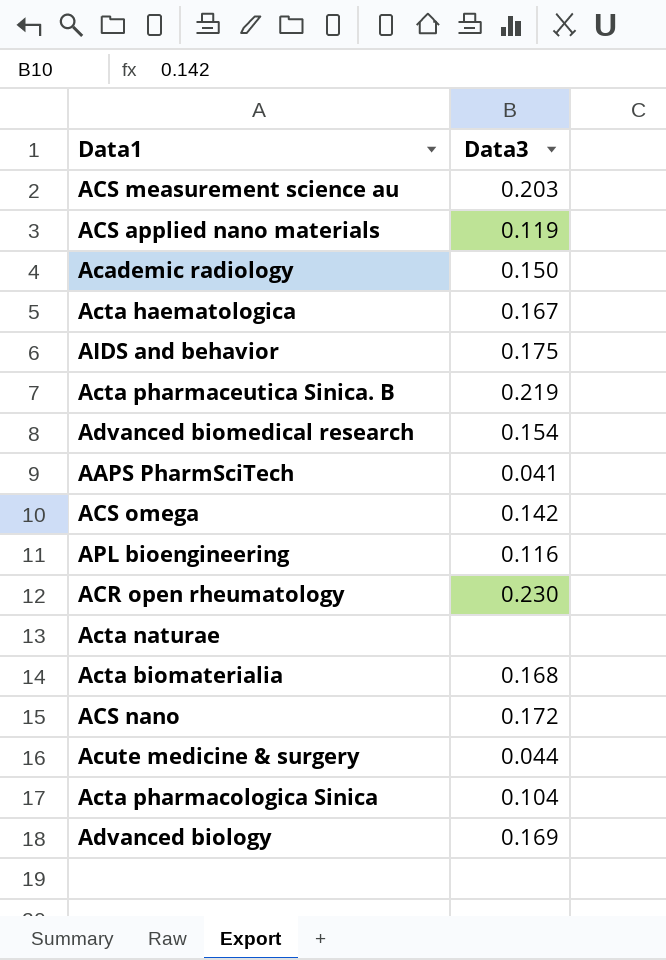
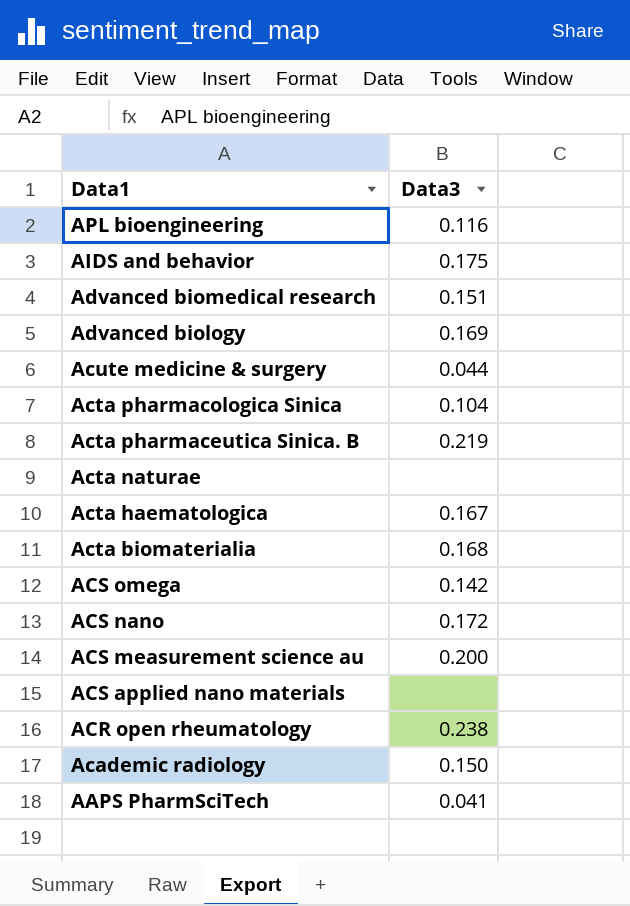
row order: none -> Data1 descending
Advanced biomedical research | Data3: 0.154 -> 0.151
ACS measurement science au | Data3: 0.203 -> 0.200
ACS applied nano materials | Data3: 0.119 -> none
ACR open rheumatology | Data3: 0.230 -> 0.238

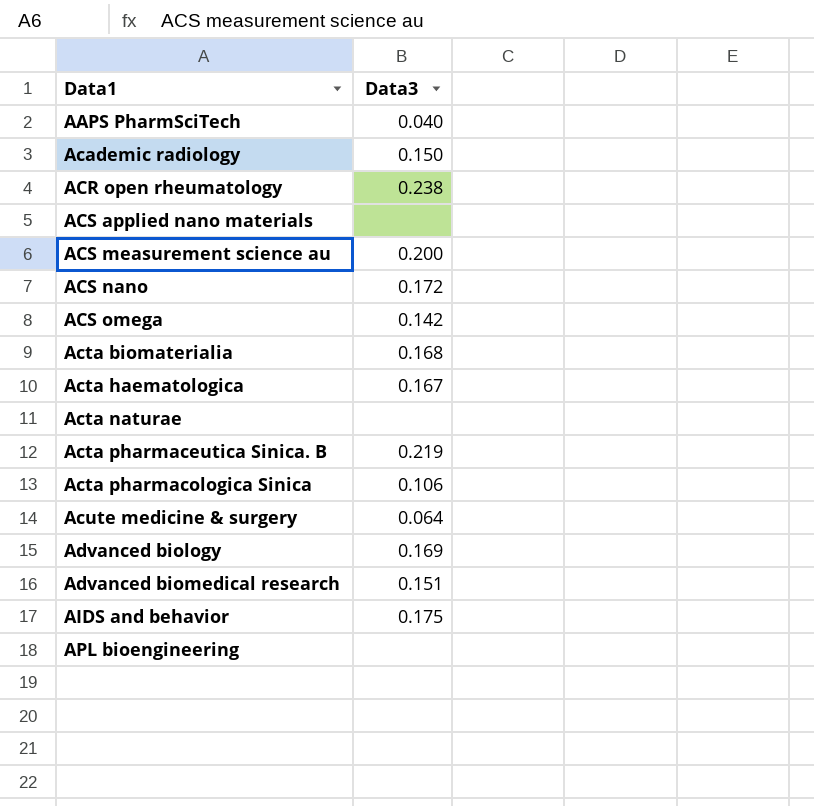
row order: Data1 descending -> Data1 ascending
AAPS PharmSciTech | Data3: 0.041 -> 0.040
Acta pharmacologica Sinica | Data3: 0.104 -> 0.106
Acute medicine & surgery | Data3: 0.044 -> 0.064
APL bioengineering | Data3: 0.116 -> none

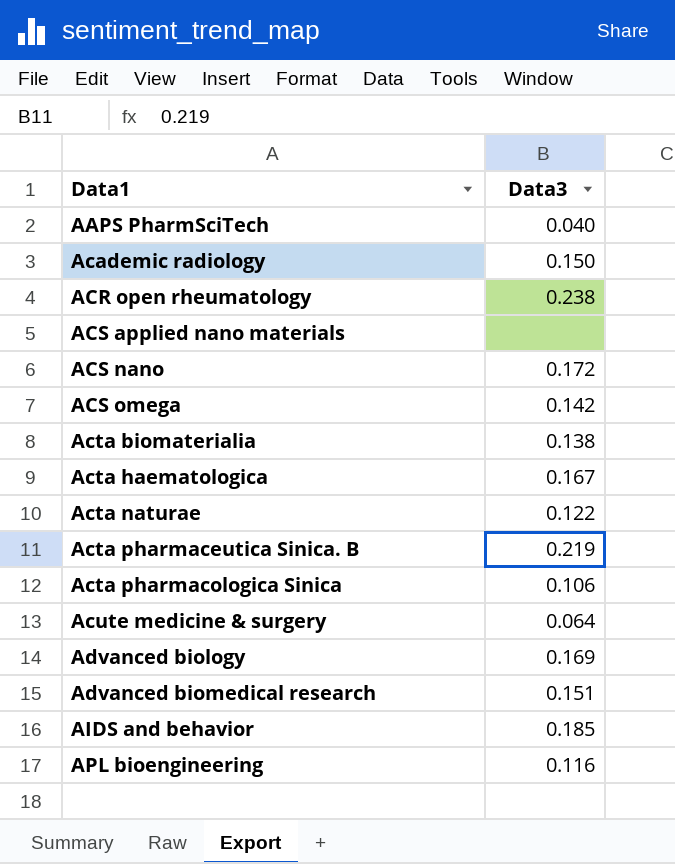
row ACS measurement science au: 0.200 -> none
Acta biomaterialia | Data3: 0.168 -> 0.138
Acta naturae | Data3: none -> 0.122
AIDS and behavior | Data3: 0.175 -> 0.185
APL bioengineering | Data3: none -> 0.116

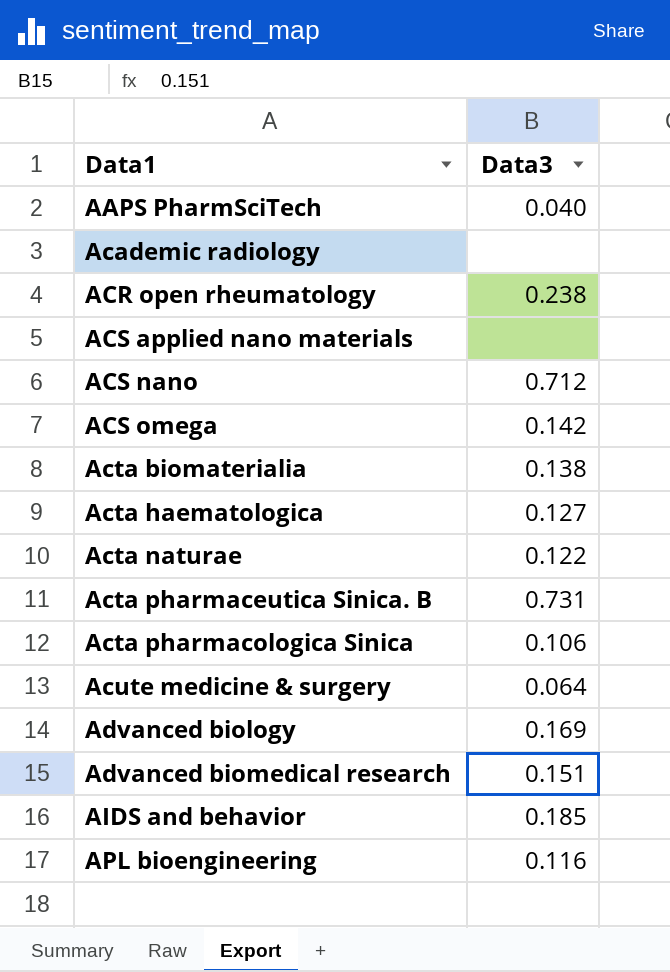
Academic radiology | Data3: 0.150 -> none
ACS nano | Data3: 0.172 -> 0.712
Acta haematologica | Data3: 0.167 -> 0.127
Acta pharmaceutica Sinica. B | Data3: 0.219 -> 0.731

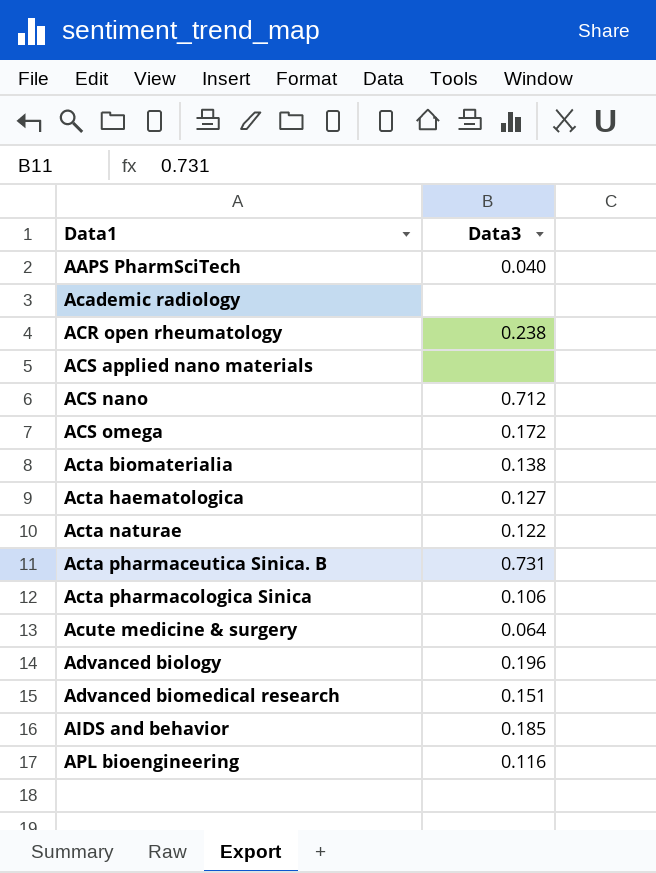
ACS omega | Data3: 0.142 -> 0.172
Advanced biology | Data3: 0.169 -> 0.196

